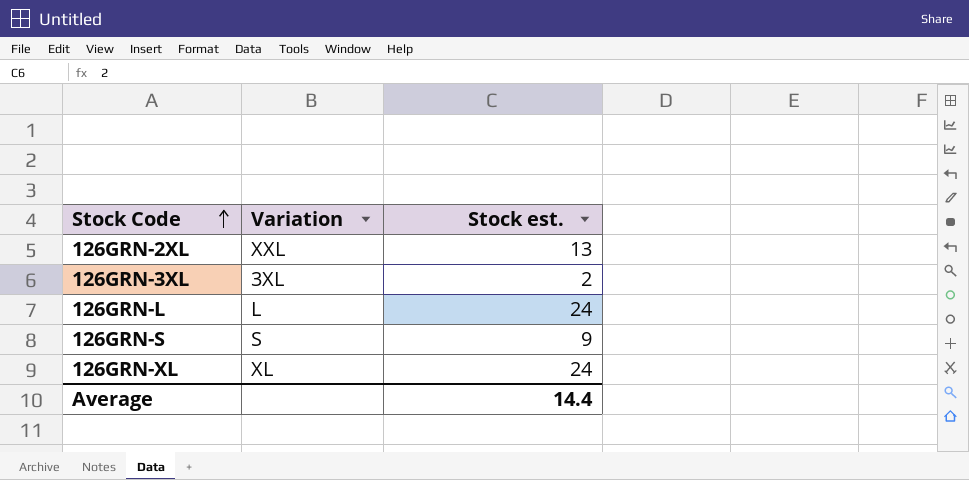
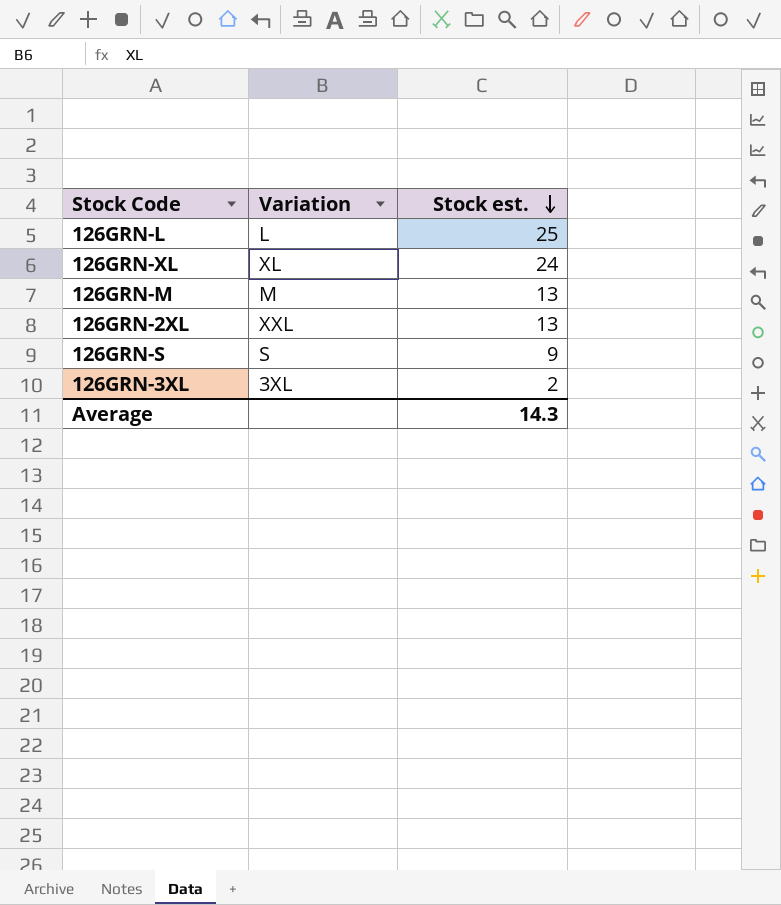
row order: Stock Code ascending -> Stock est. descending
126GRN-L | Stock est.: 24 -> 25
row 126GRN-M: none -> M | 13
Average | Stock est.: 14.4 -> 14.3

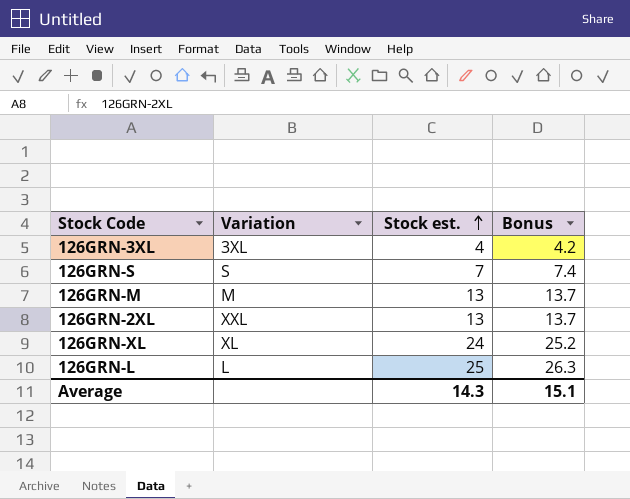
row order: Stock est. descending -> Stock est. ascending
column Bonus | formula: none -> [Stock est.] * 1.05
126GRN-3XL | Stock est.: 2 -> 4
126GRN-S | Stock est.: 9 -> 7

